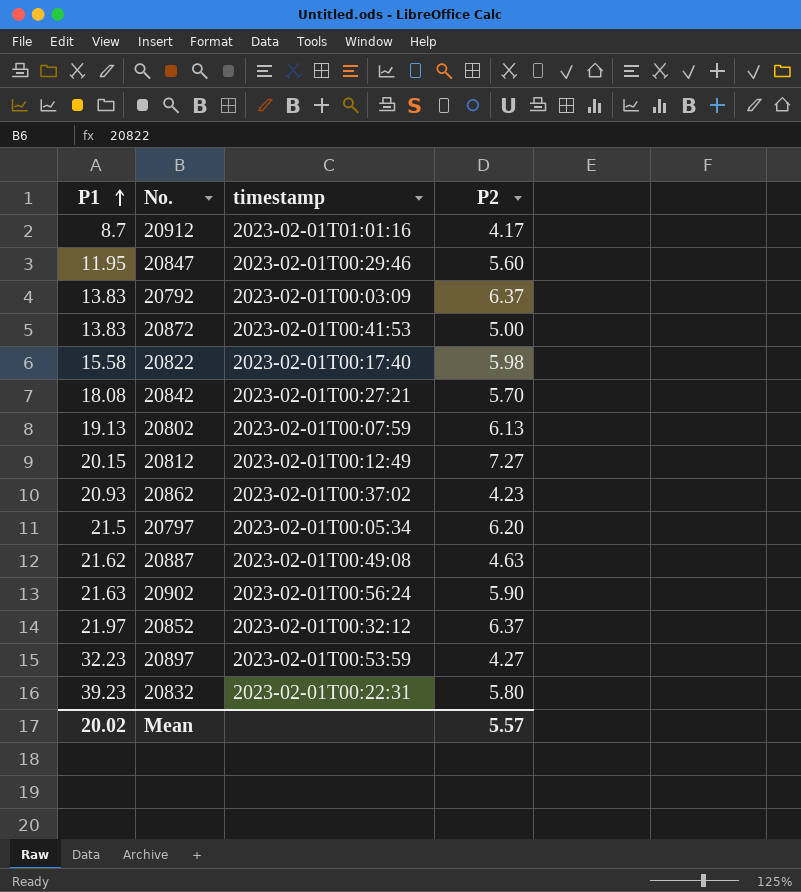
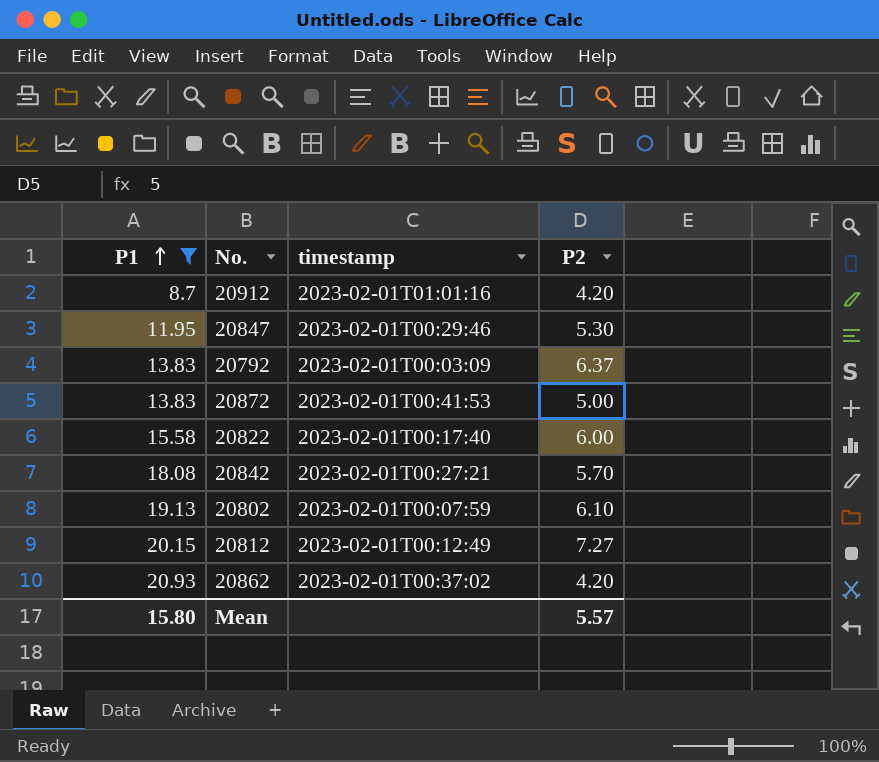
filter: none -> P1 <= 20.93
20912 | P2: 4.17 -> 4.20
20847 | P2: 5.60 -> 5.30
20822 | P2: 5.98 -> 6.00
20802 | P2: 6.13 -> 6.10
20862 | P2: 4.23 -> 4.20
Mean | P1: 20.02 -> 15.80

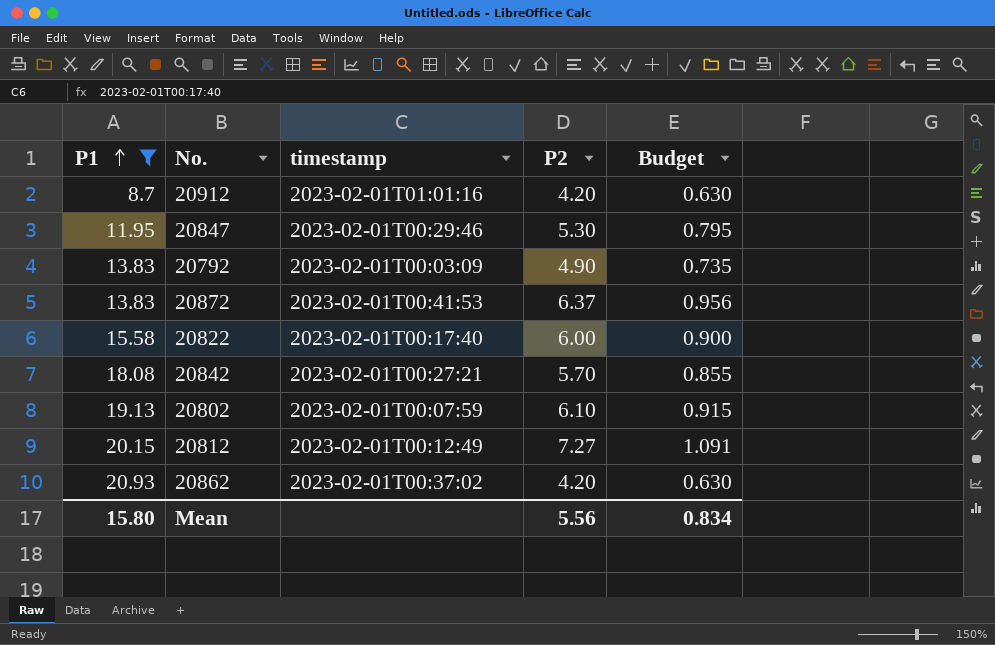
column Budget | formula: none -> [P2] * 0.15
20792 | P2: 6.37 -> 4.90
20872 | P2: 5.00 -> 6.37
Mean | P2: 5.57 -> 5.56

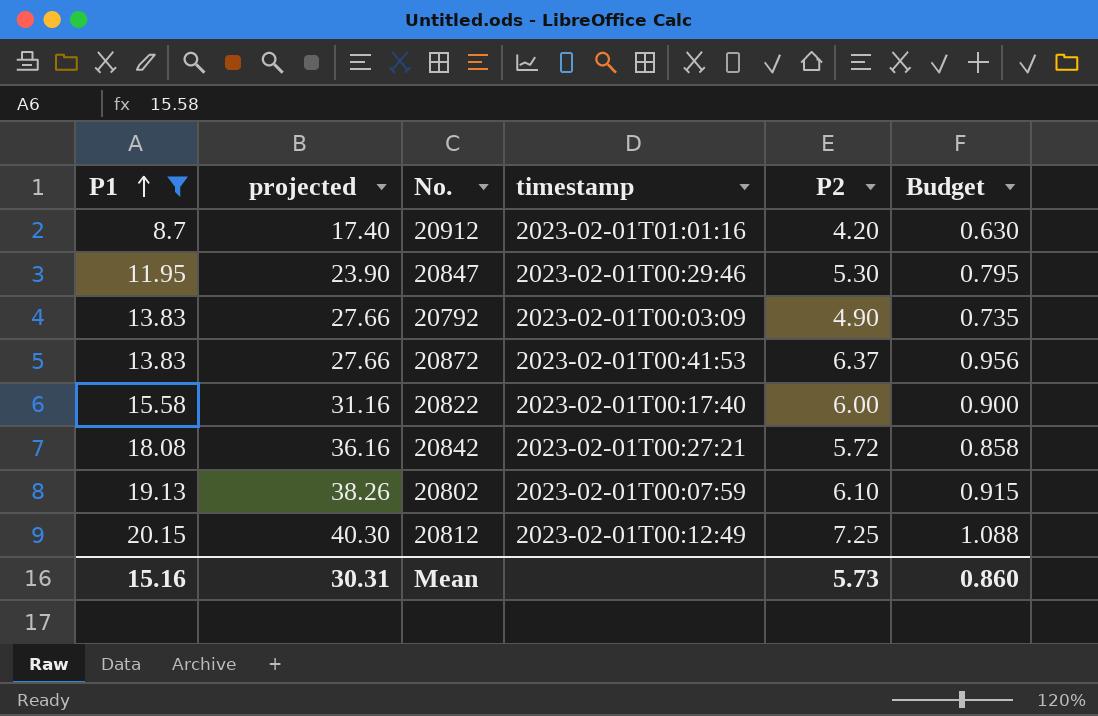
column projected | formula: none -> [P1] * 2
row 20862: 20.93 | 2023-02-01T00:37:02 | 4.20 | 0.630 -> none
20842 | P2: 5.70 -> 5.72
20842 | Budget: 0.855 -> 0.858
20812 | P2: 7.27 -> 7.25
20812 | Budget: 1.091 -> 1.088
Mean | P1: 15.80 -> 15.16
Mean | P2: 5.56 -> 5.73
Mean | Budget: 0.834 -> 0.860

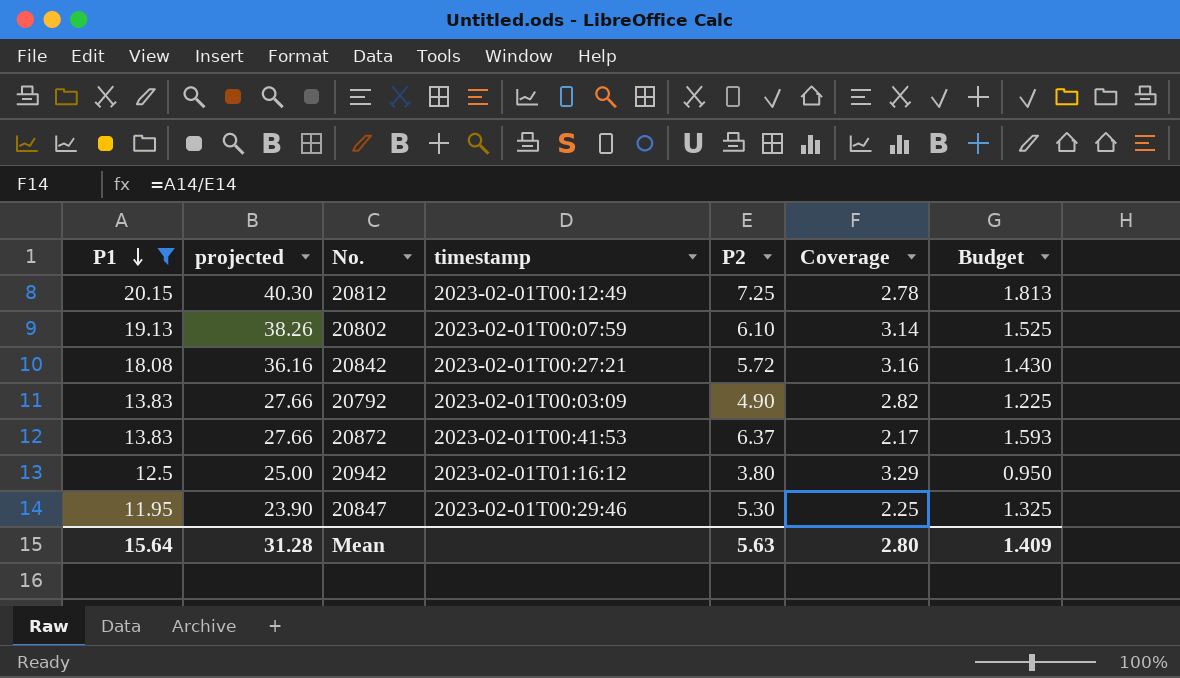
row order: P1 ascending -> P1 descending
column Coverage | formula: none -> [P1] / [P2]
column Budget | formula: [P2] * 0.15 -> [P2] * 0.25
row 20912: 8.7 | 17.40 | 2023-02-01T01:01:16 | 4.20 | 0.630 -> none
row 20822: 15.58 | 31.16 | 2023-02-01T00:17:40 | 6.00 | 0.900 -> none
row 20942: none -> 12.5 | 25.00 | 2023-02-01T01:16:12 | 3.80 | 3.29 | 0.950
Mean | P1: 15.16 -> 15.64
Mean | projected: 30.31 -> 31.28
Mean | P2: 5.73 -> 5.63
Mean | Budget: 0.860 -> 1.409

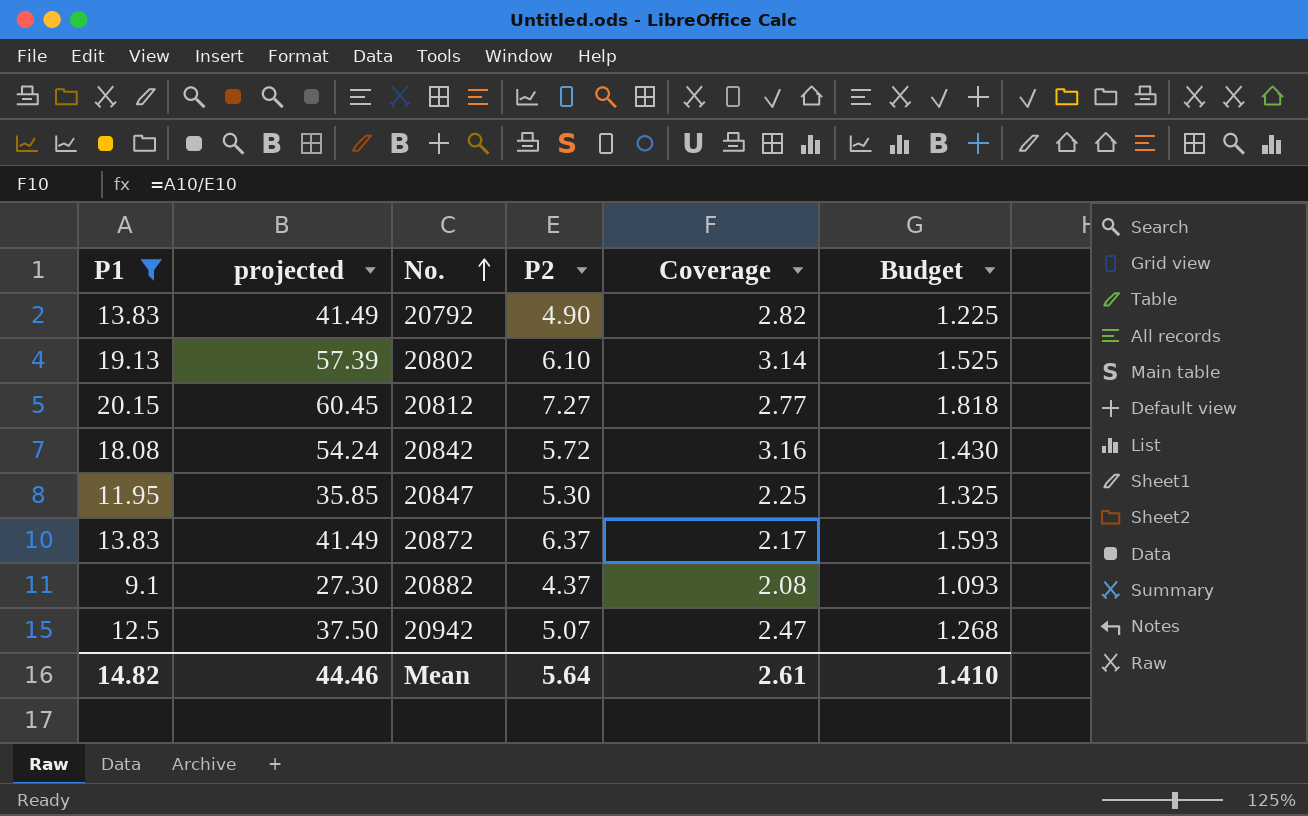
row order: P1 descending -> No. ascending
column timestamp | position: 4 -> none
column projected | formula: [P1] * 2 -> [P1] * 3
20812 | P2: 7.25 -> 7.27
20812 | Coverage: 2.78 -> 2.77
20812 | Budget: 1.813 -> 1.818
row 20882: none -> 9.1 | 27.30 | 4.37 | 2.08 | 1.093
20942 | P2: 3.80 -> 5.07
20942 | Coverage: 3.29 -> 2.47
20942 | Budget: 0.950 -> 1.268
Mean | P1: 15.64 -> 14.82
Mean | projected: 31.28 -> 44.46
Mean | P2: 5.63 -> 5.64
Mean | Coverage: 2.80 -> 2.61
Mean | Budget: 1.409 -> 1.410

